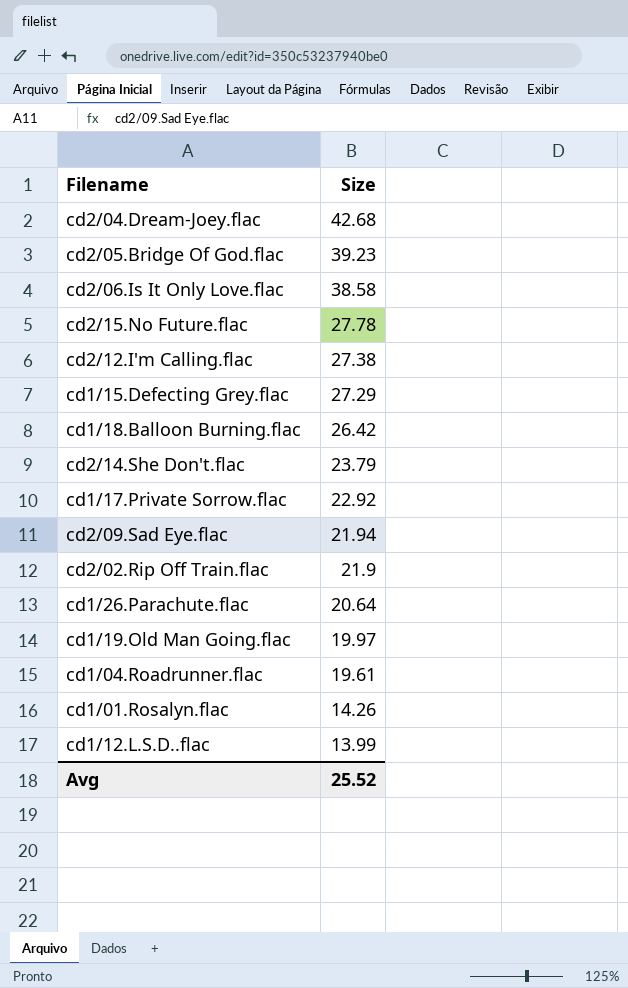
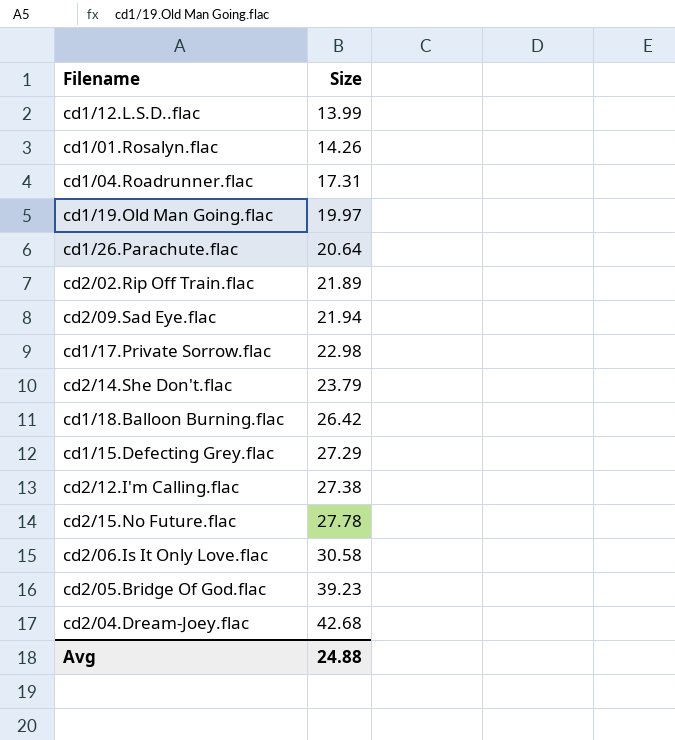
row order: Size descending -> Size ascending
cd1/04.Roadrunner.flac | Size: 19.61 -> 17.31
cd2/02.Rip Off Train.flac | Size: 21.9 -> 21.89
cd1/17.Private Sorrow.flac | Size: 22.92 -> 22.98
cd2/06.Is It Only Love.flac | Size: 38.58 -> 30.58
Avg | Size: 25.52 -> 24.88

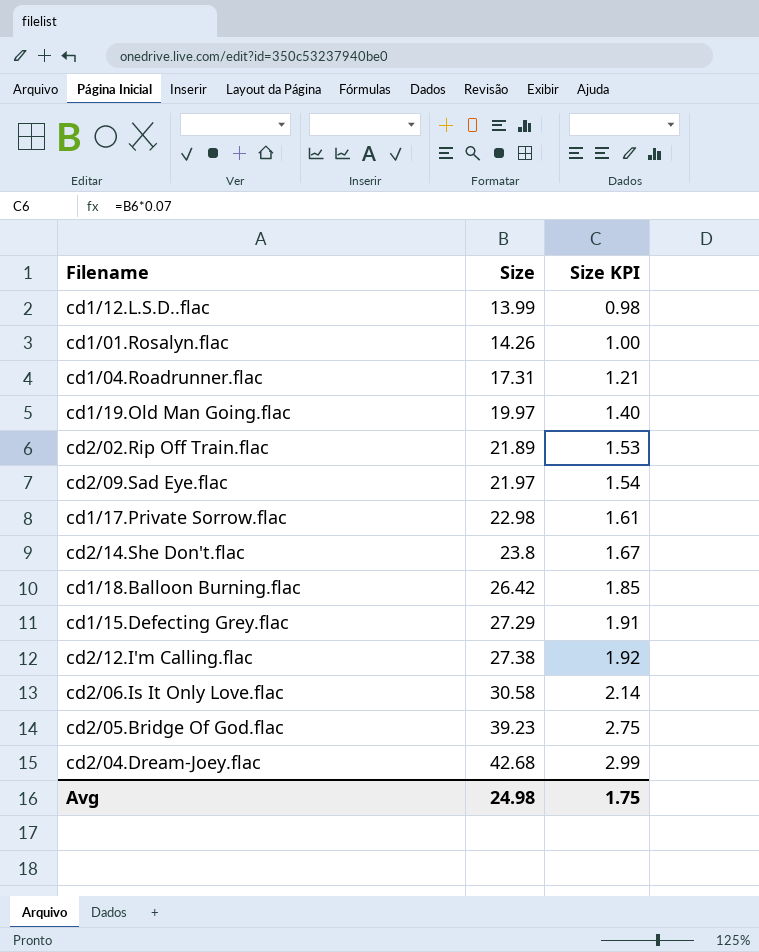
column Size KPI | formula: none -> [Size] * 0.07
row cd1/26.Parachute.flac: 20.64 -> none
row cd2/15.No Future.flac: 27.78 -> none
cd2/09.Sad Eye.flac | Size: 21.94 -> 21.97
cd2/14.She Don't.flac | Size: 23.79 -> 23.8
Avg | Size: 24.88 -> 24.98

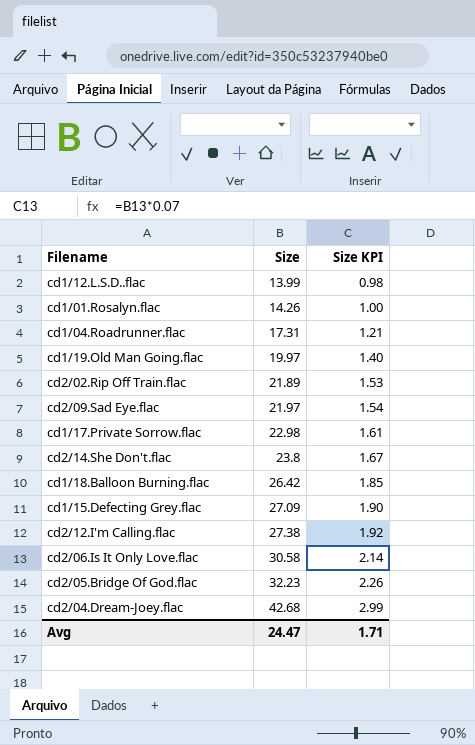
cd1/15.Defecting Grey.flac | Size: 27.29 -> 27.09
cd1/15.Defecting Grey.flac | Size KPI: 1.91 -> 1.90
cd2/05.Bridge Of God.flac | Size: 39.23 -> 32.23
cd2/05.Bridge Of God.flac | Size KPI: 2.75 -> 2.26
Avg | Size: 24.98 -> 24.47
Avg | Size KPI: 1.75 -> 1.71

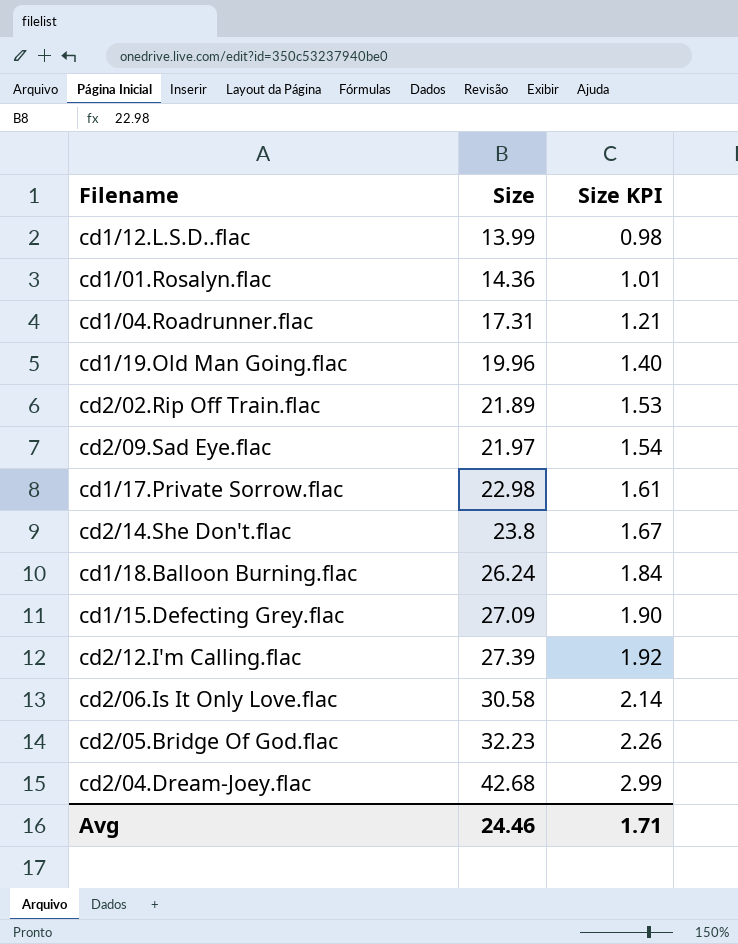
cd1/01.Rosalyn.flac | Size: 14.26 -> 14.36
cd1/01.Rosalyn.flac | Size KPI: 1.00 -> 1.01
cd1/19.Old Man Going.flac | Size: 19.97 -> 19.96
cd1/18.Balloon Burning.flac | Size: 26.42 -> 26.24
cd1/18.Balloon Burning.flac | Size KPI: 1.85 -> 1.84
cd2/12.I'm Calling.flac | Size: 27.38 -> 27.39
Avg | Size: 24.47 -> 24.46

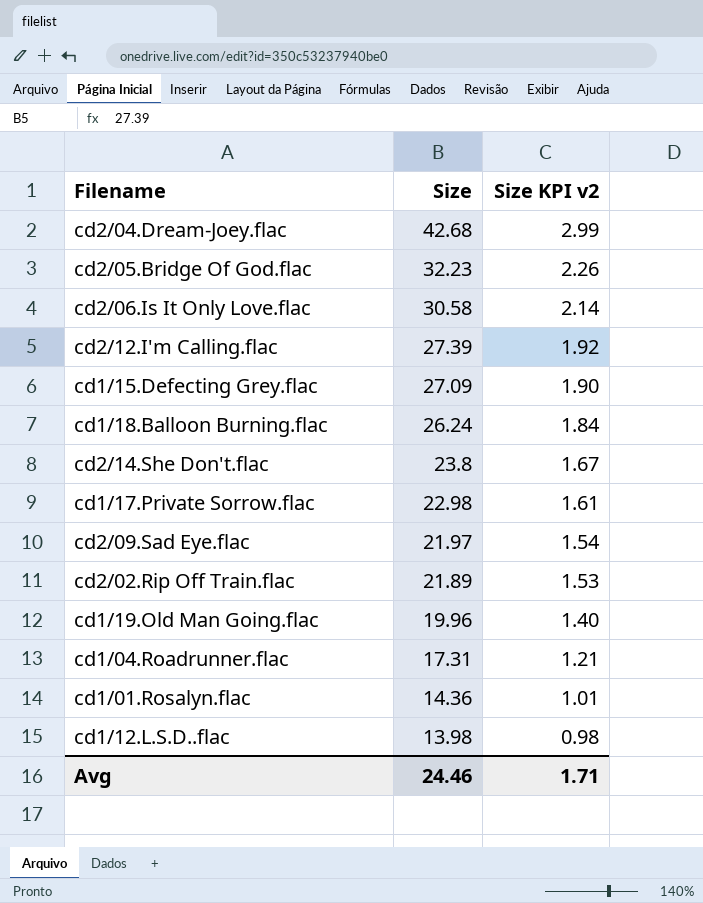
row order: Size ascending -> Size descending
column name: Size KPI -> Size KPI v2
cd1/12.L.S.D..flac | Size: 13.99 -> 13.98

